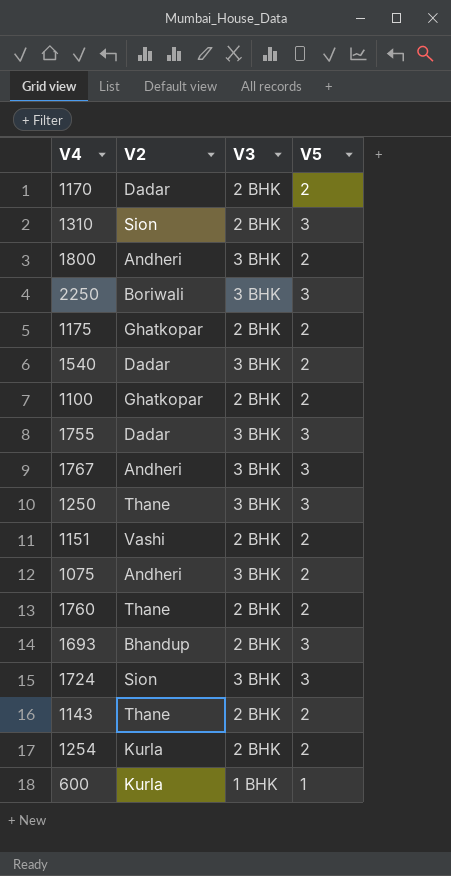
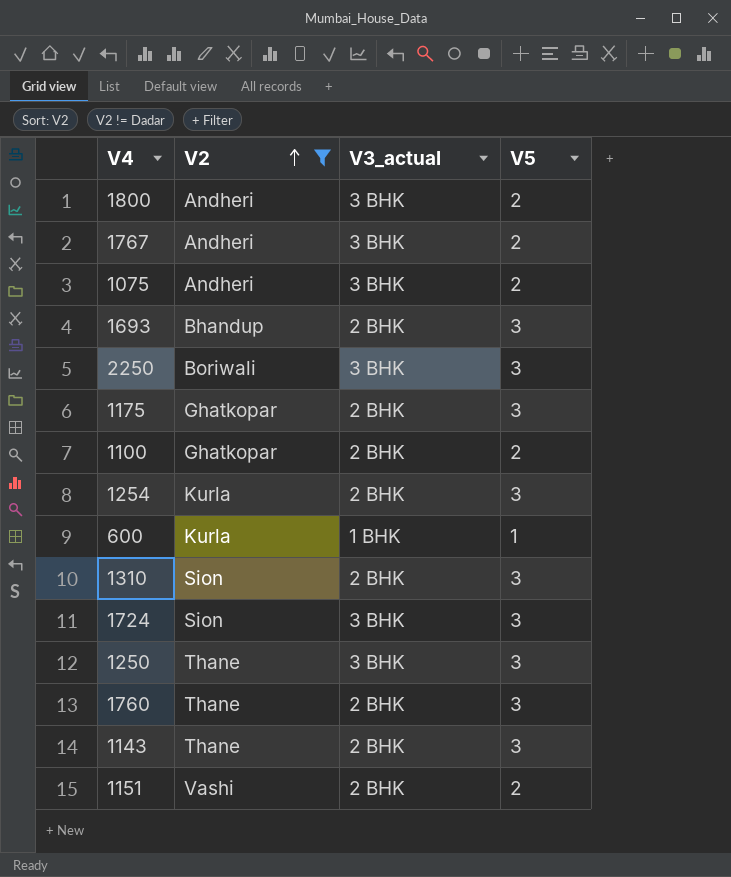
filter: none -> V2 != Dadar
row order: none -> V2 ascending
column name: V3 -> V3_actual
1767 | V5: 3 -> 2
1175 | V5: 2 -> 3
1254 | V5: 2 -> 3
1760 | V5: 2 -> 3
1143 | V5: 2 -> 3

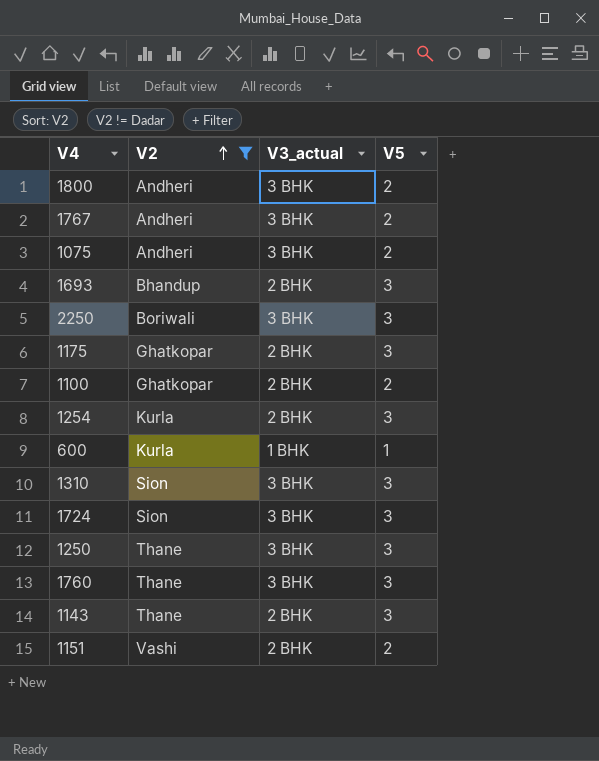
1310 | V3_actual: 2 BHK -> 3 BHK
1760 | V3_actual: 2 BHK -> 3 BHK

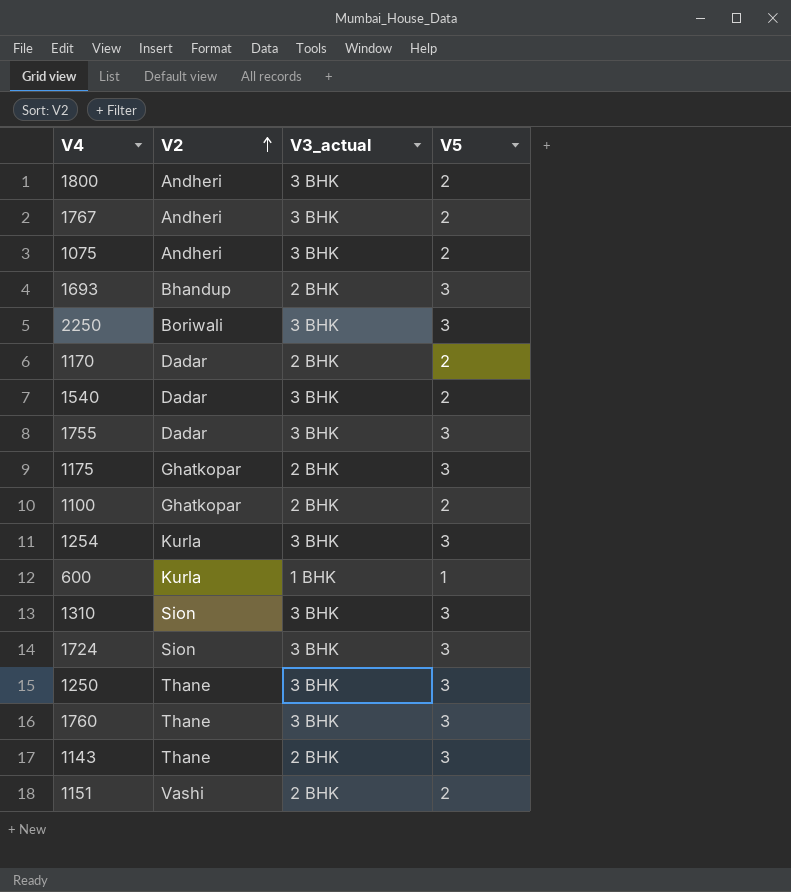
filter: V2 != Dadar -> none
1254 | V3_actual: 2 BHK -> 3 BHK

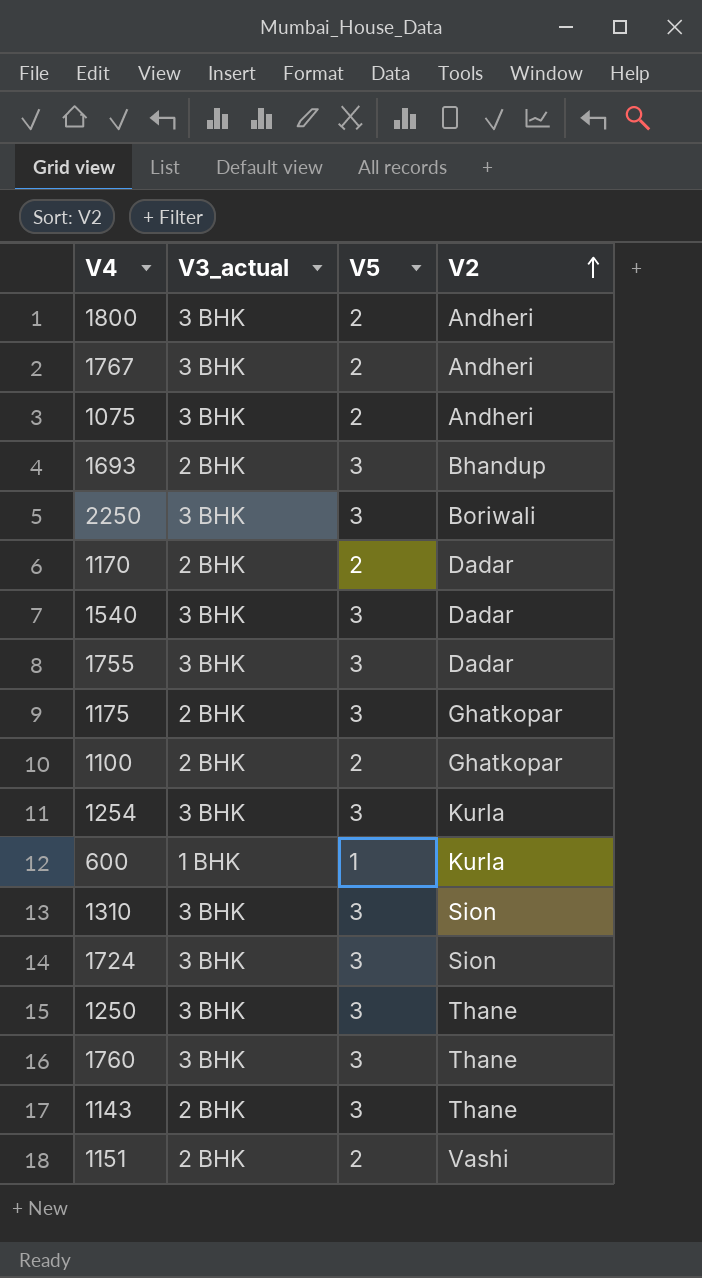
column V2 | position: 2 -> 4
1540 | V5: 2 -> 3

